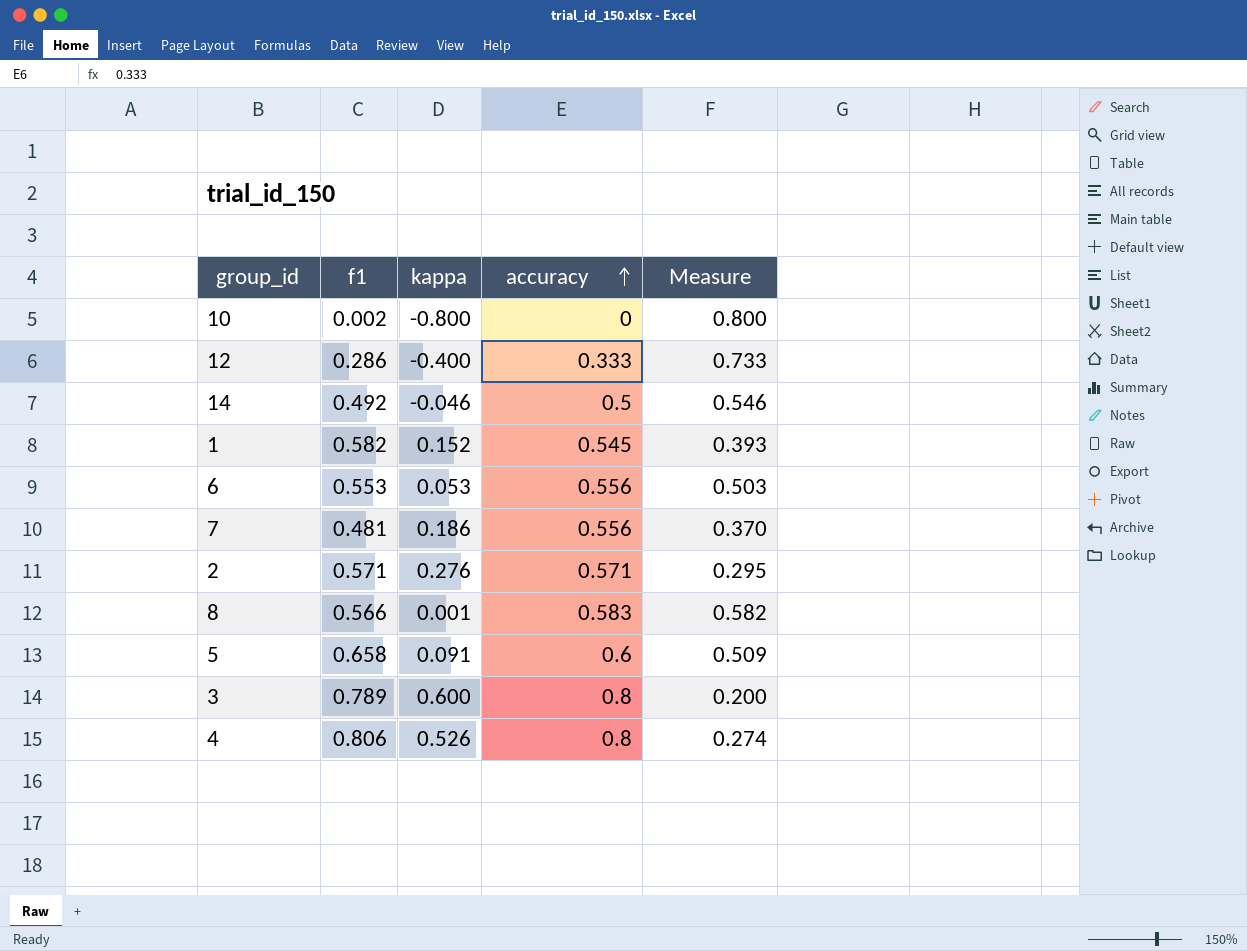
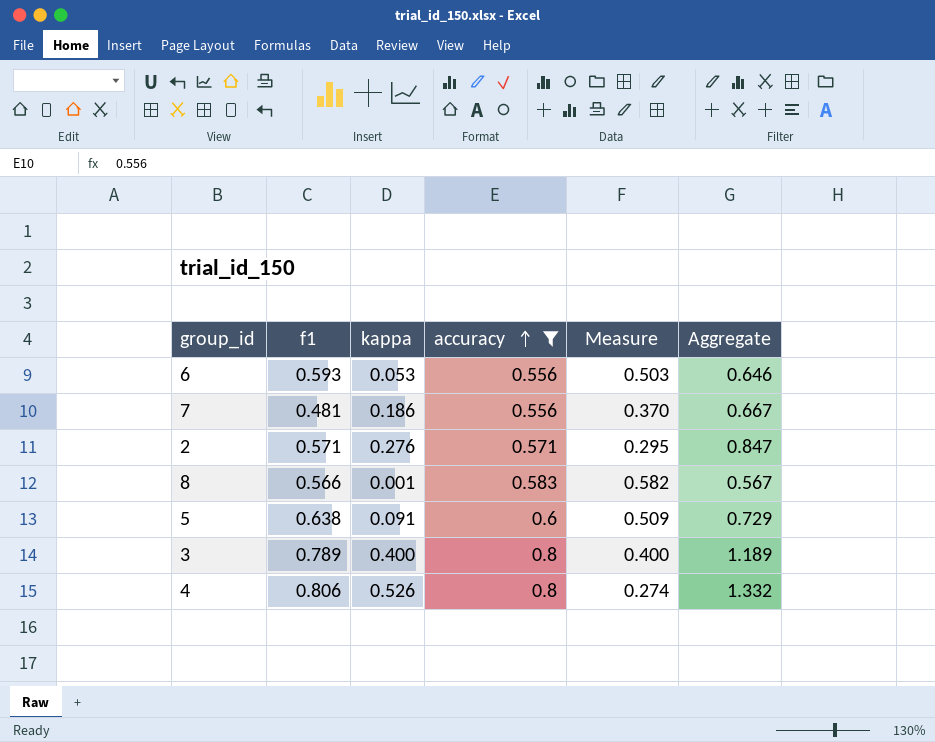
filter: none -> accuracy >= 0.556
column Aggregate | formula: none -> [f1] + [kappa]
6 | f1: 0.553 -> 0.593
5 | f1: 0.658 -> 0.638
3 | kappa: 0.600 -> 0.400
3 | Measure: 0.200 -> 0.400

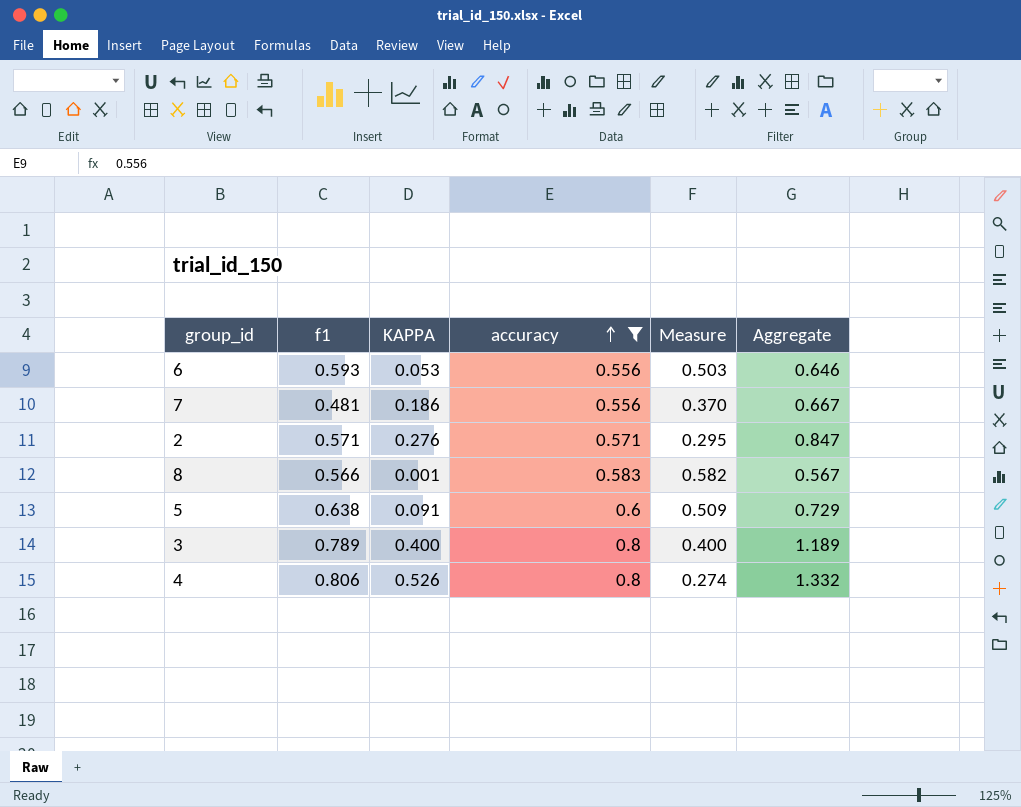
column name: kappa -> KAPPA

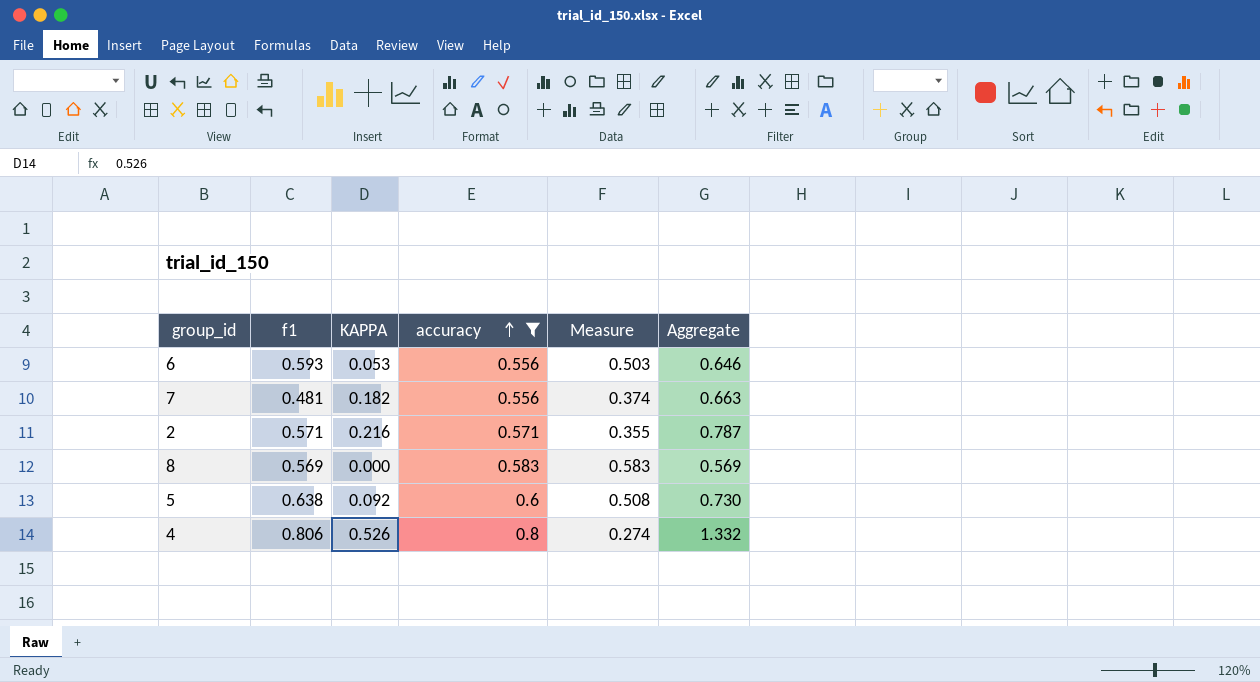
row 3: 0.789 | 0.400 | 0.8 | 0.400 | 1.189 -> none
7 | KAPPA: 0.186 -> 0.182
7 | Measure: 0.370 -> 0.374
7 | Aggregate: 0.667 -> 0.663
2 | KAPPA: 0.276 -> 0.216
2 | Measure: 0.295 -> 0.355
2 | Aggregate: 0.847 -> 0.787
8 | f1: 0.566 -> 0.569
8 | KAPPA: 0.001 -> 0.000
8 | Measure: 0.582 -> 0.583
8 | Aggregate: 0.567 -> 0.569
5 | KAPPA: 0.091 -> 0.092
5 | Measure: 0.509 -> 0.508
5 | Aggregate: 0.729 -> 0.730

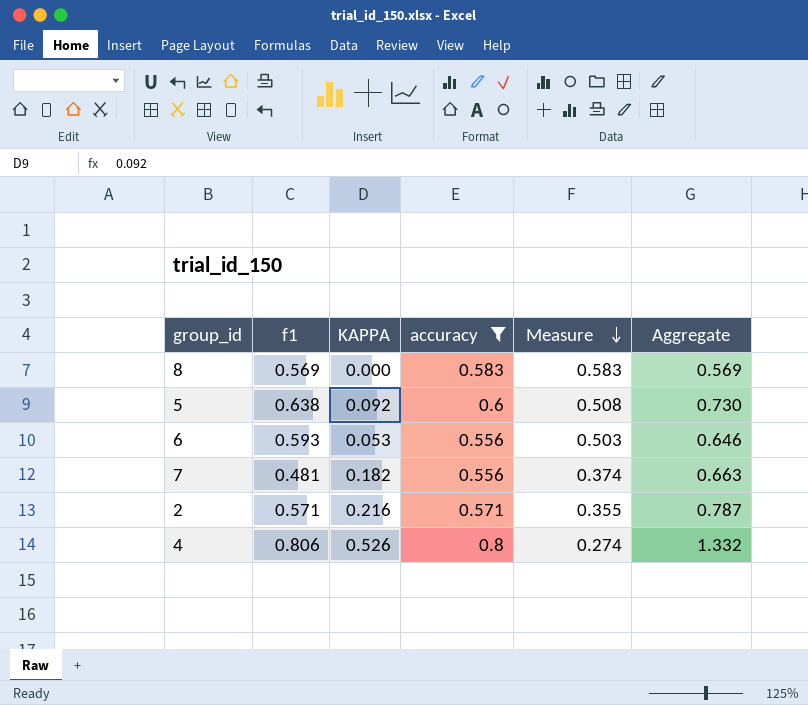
row order: accuracy ascending -> Measure descending

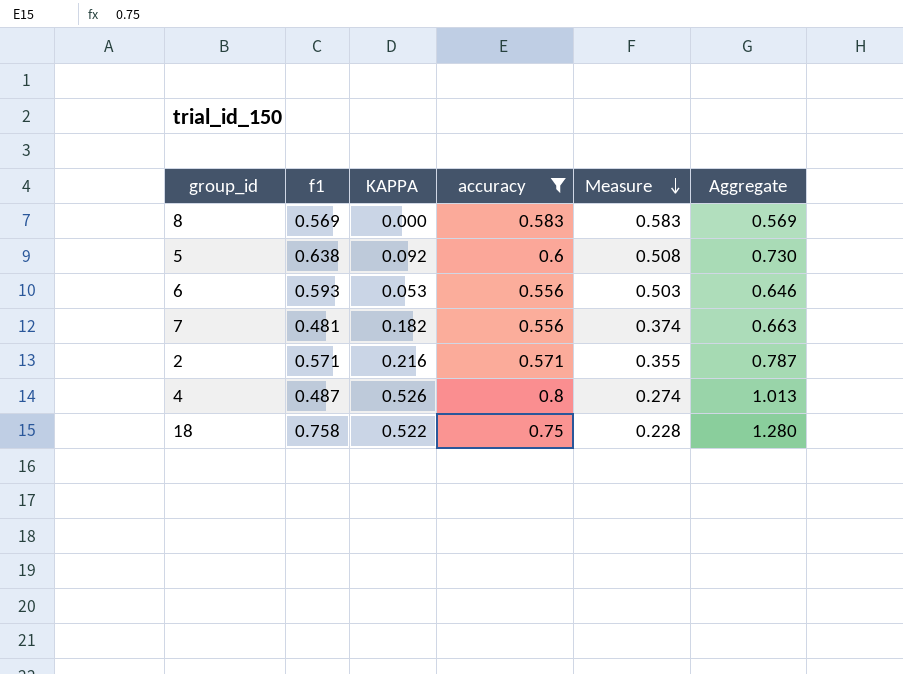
4 | f1: 0.806 -> 0.487
4 | Aggregate: 1.332 -> 1.013
row 18: none -> 0.758 | 0.522 | 0.75 | 0.228 | 1.280

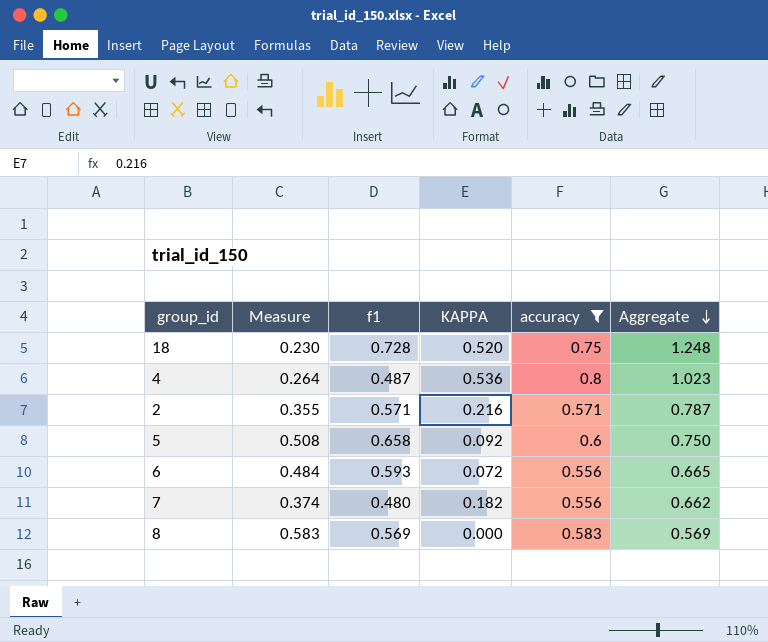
row order: Measure descending -> Aggregate descending
column Measure | position: 5 -> 2
18 | Measure: 0.228 -> 0.230
18 | f1: 0.758 -> 0.728
18 | KAPPA: 0.522 -> 0.520
18 | Aggregate: 1.280 -> 1.248
4 | Measure: 0.274 -> 0.264
4 | KAPPA: 0.526 -> 0.536
4 | Aggregate: 1.013 -> 1.023
5 | f1: 0.638 -> 0.658
5 | Aggregate: 0.730 -> 0.750
6 | Measure: 0.503 -> 0.484
6 | KAPPA: 0.053 -> 0.072
6 | Aggregate: 0.646 -> 0.665
7 | f1: 0.481 -> 0.480
7 | Aggregate: 0.663 -> 0.662

